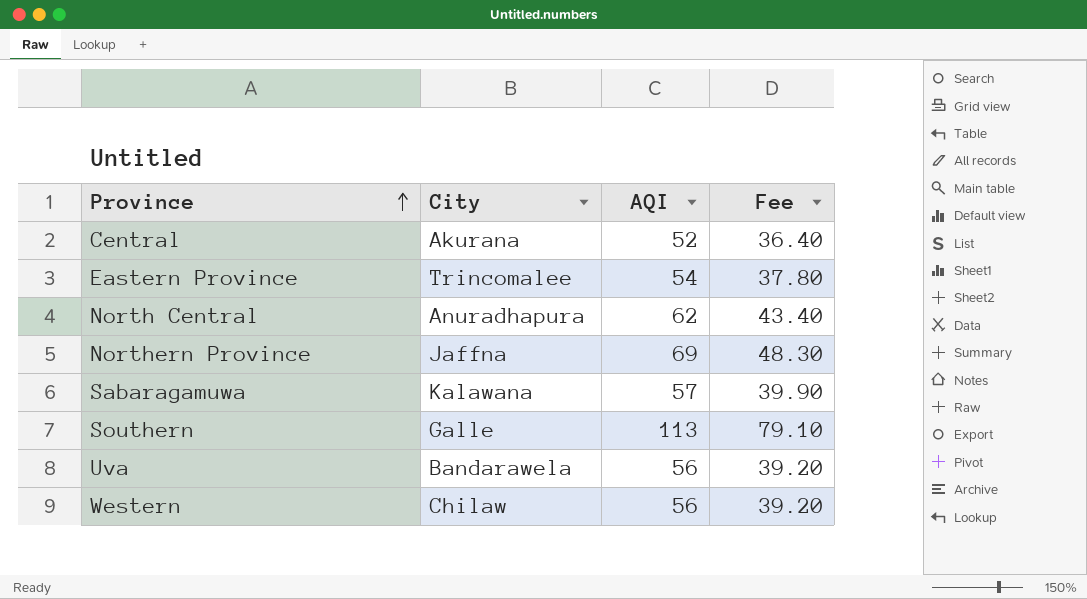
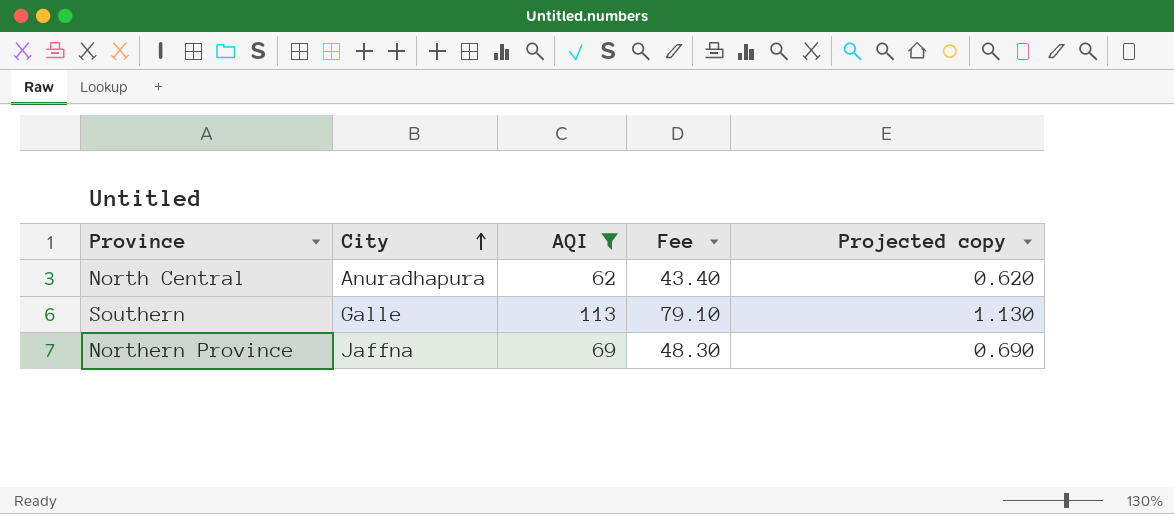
filter: none -> AQI >= 62
row order: Province ascending -> City ascending
column Projected copy | formula: none -> [AQI] * 0.01

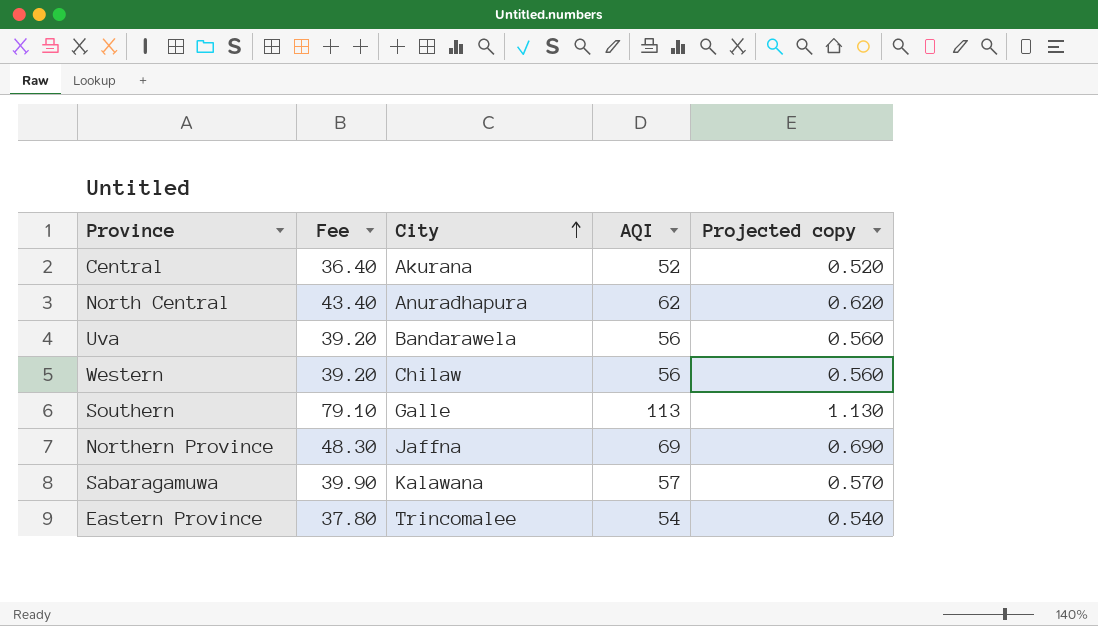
filter: AQI >= 62 -> none
column Fee | position: 4 -> 2

